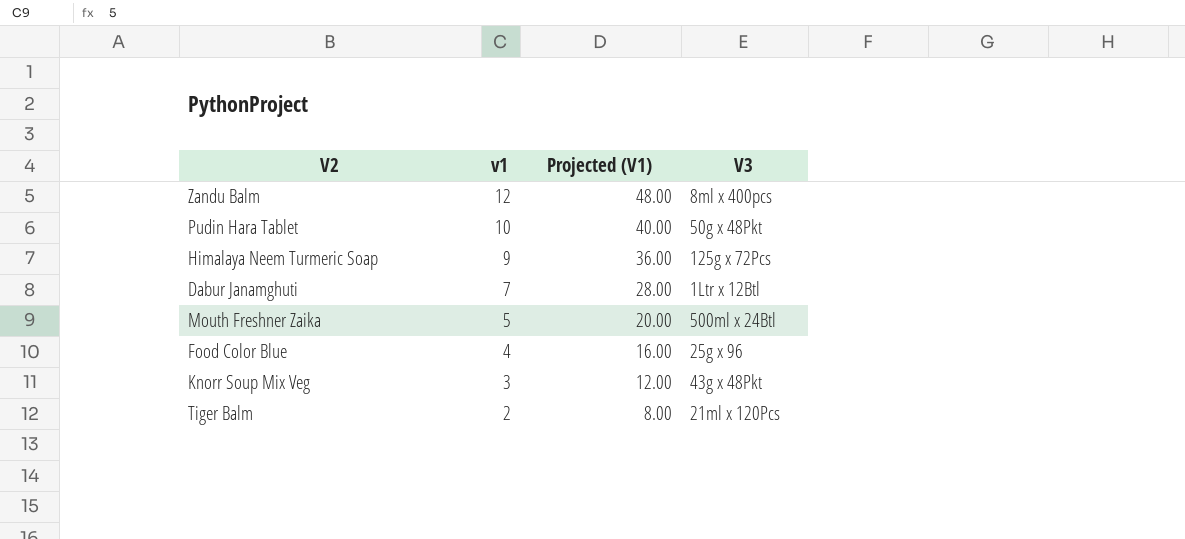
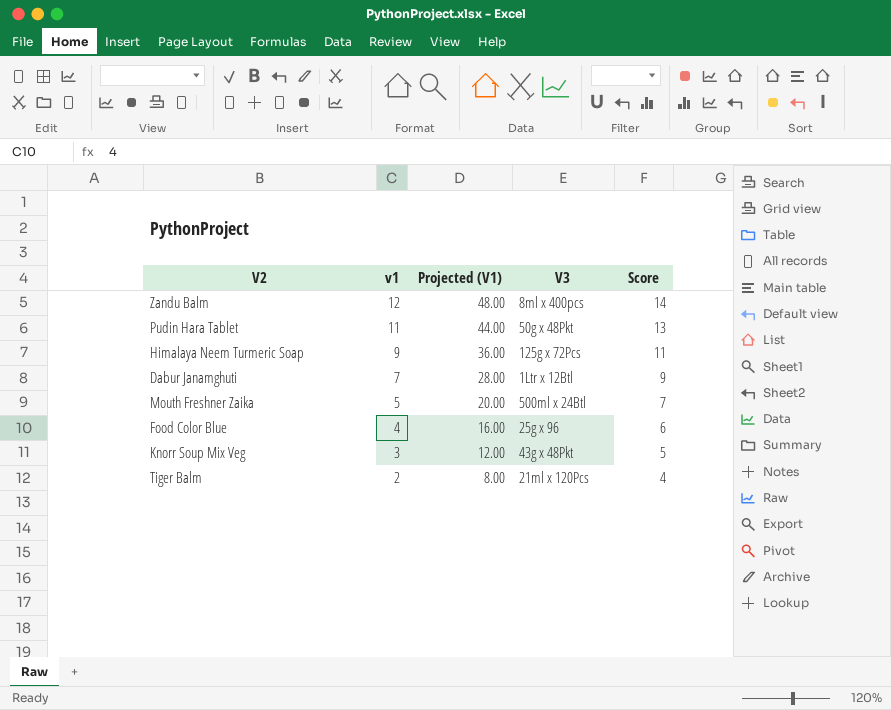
column Score | formula: none -> [v1] + 2
Pudin Hara Tablet | v1: 10 -> 11
Pudin Hara Tablet | Projected (V1): 40.00 -> 44.00

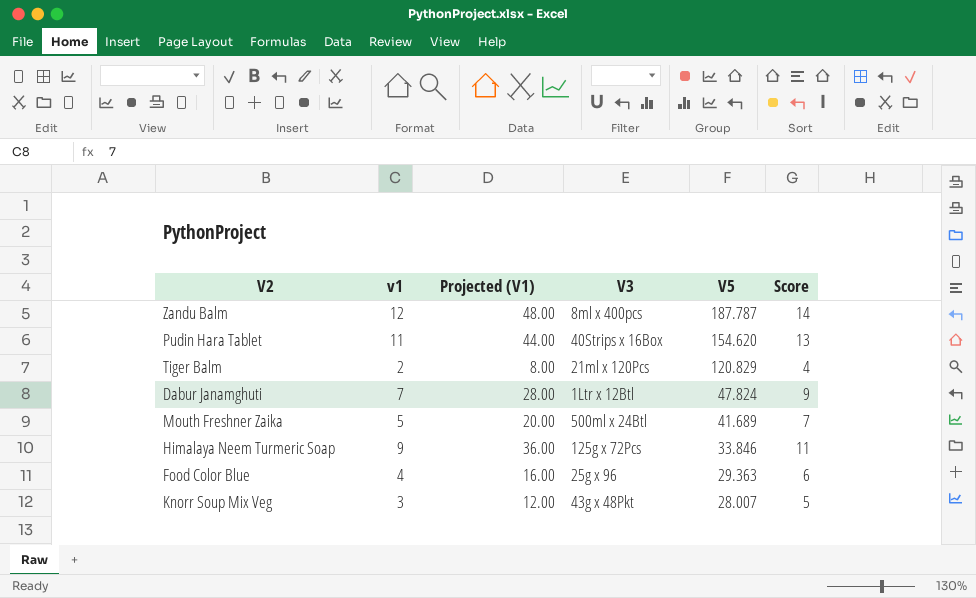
row order: v1 descending -> V5 descending
column V5 | position: none -> 5
Pudin Hara Tablet | V3: 50g x 48Pkt -> 40Strips x 16Box

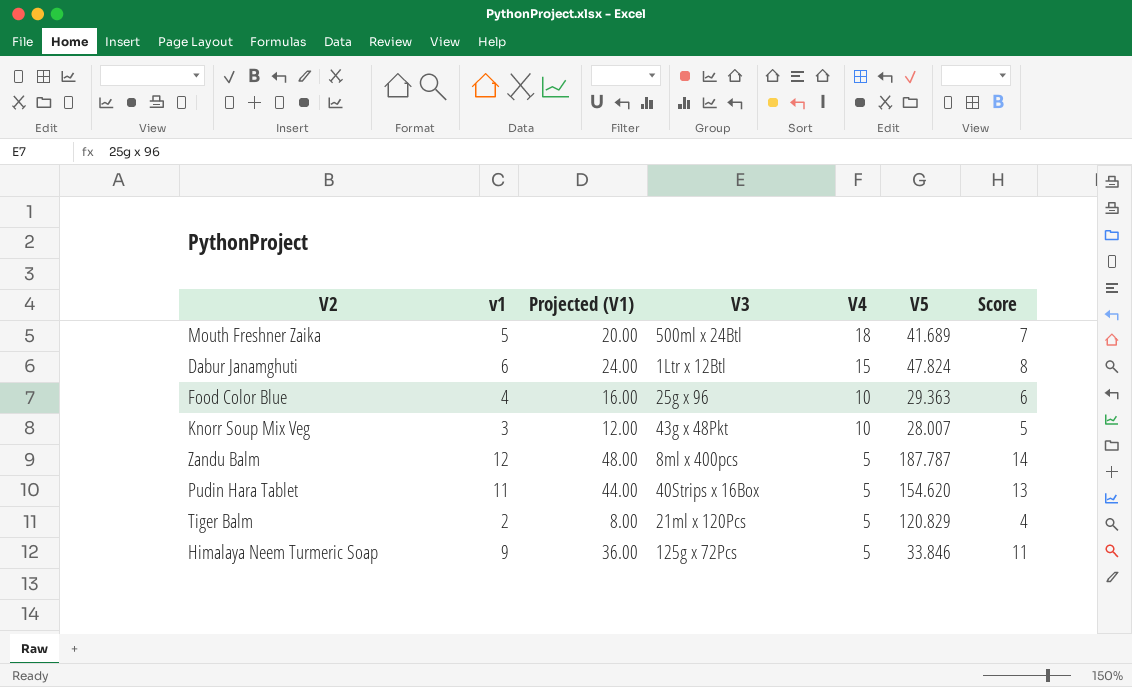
row order: V5 descending -> V4 descending
column V4 | position: none -> 5
Dabur Janamghuti | v1: 7 -> 6
Dabur Janamghuti | Projected (V1): 28.00 -> 24.00
Dabur Janamghuti | Score: 9 -> 8

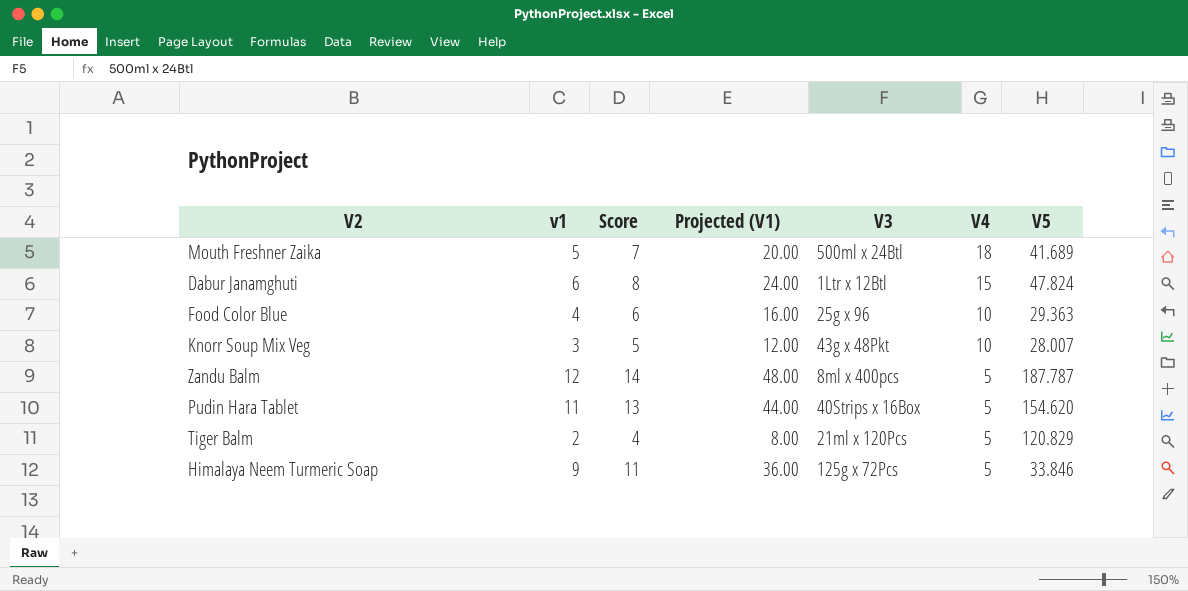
column Score | position: 7 -> 3

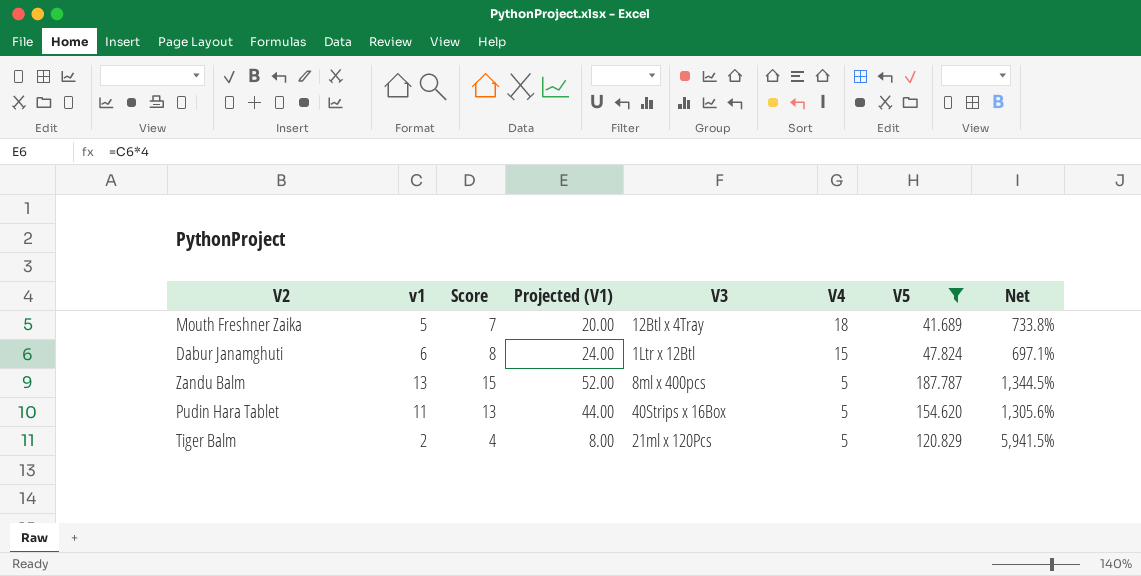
filter: none -> V5 >= 41.689
column Net | formula: none -> ([V5] - [v1]) / [v1]
Mouth Freshner Zaika | V3: 500ml x 24Btl -> 12Btl x 4Tray
Zandu Balm | v1: 12 -> 13
Zandu Balm | Score: 14 -> 15
Zandu Balm | Projected (V1): 48.00 -> 52.00

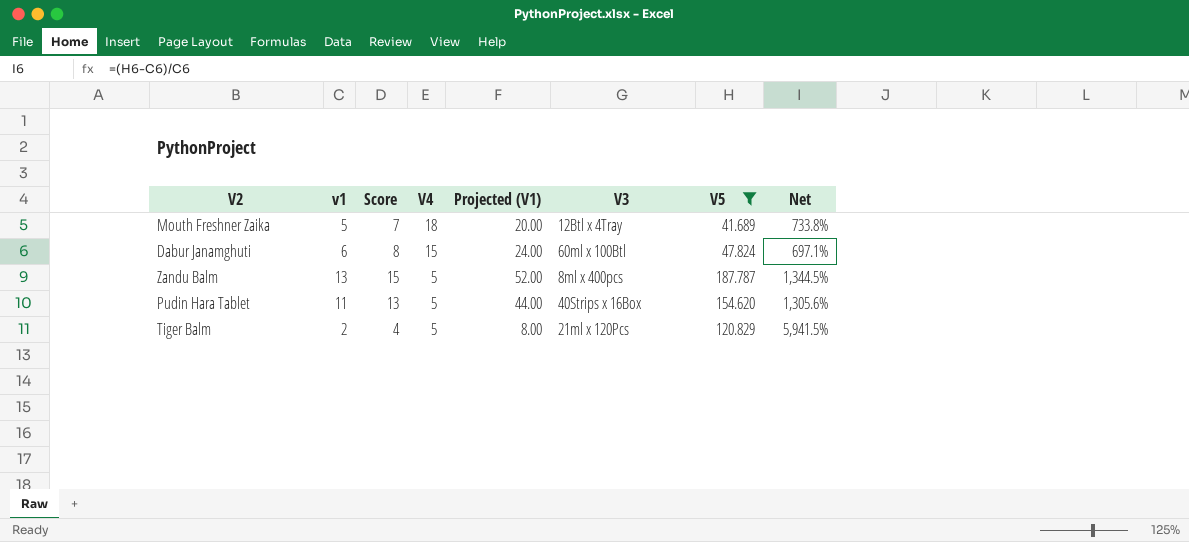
column V4 | position: 6 -> 4
Dabur Janamghuti | V3: 1Ltr x 12Btl -> 60ml x 100Btl

